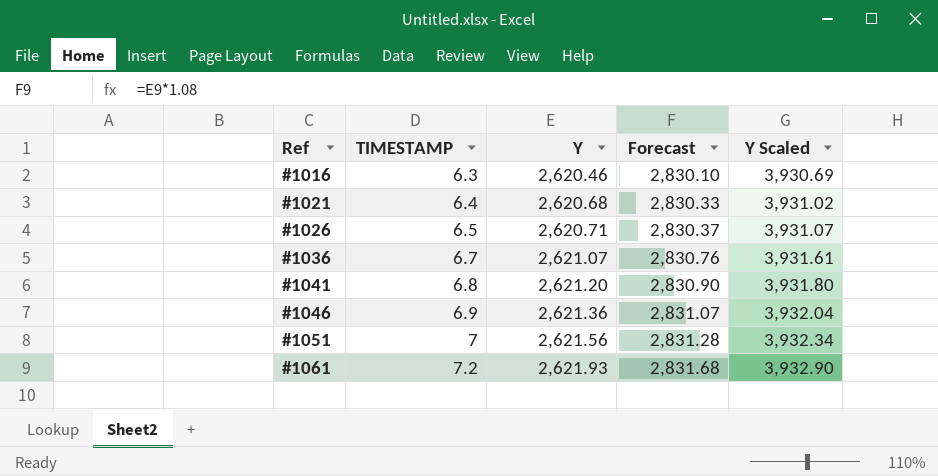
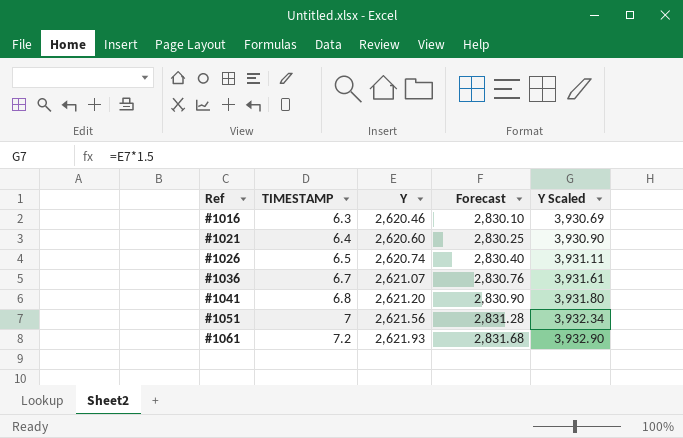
row #1046: 6.9 | 2,621.36 | 2,831.07 | 3,932.04 -> none
#1021 | Y: 2,620.68 -> 2,620.60
#1021 | Forecast: 2,830.33 -> 2,830.25
#1021 | Y Scaled: 3,931.02 -> 3,930.90
#1026 | Y: 2,620.71 -> 2,620.74
#1026 | Forecast: 2,830.37 -> 2,830.40
#1026 | Y Scaled: 3,931.07 -> 3,931.11

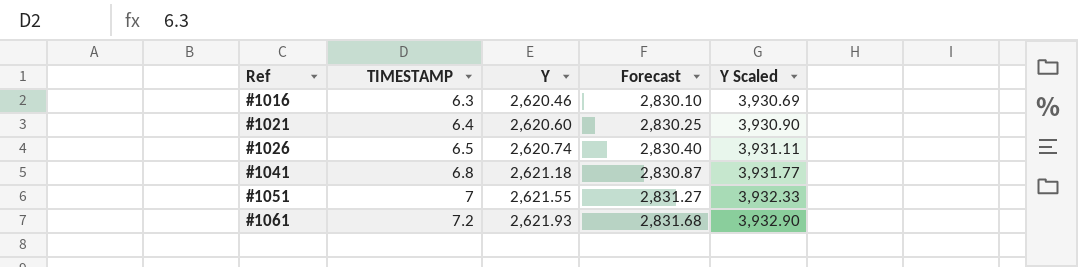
row #1036: 6.7 | 2,621.07 | 2,830.76 | 3,931.61 -> none
#1041 | Y: 2,621.20 -> 2,621.18
#1041 | Forecast: 2,830.90 -> 2,830.87
#1041 | Y Scaled: 3,931.80 -> 3,931.77
#1051 | Y: 2,621.56 -> 2,621.55
#1051 | Forecast: 2,831.28 -> 2,831.27
#1051 | Y Scaled: 3,932.34 -> 3,932.33

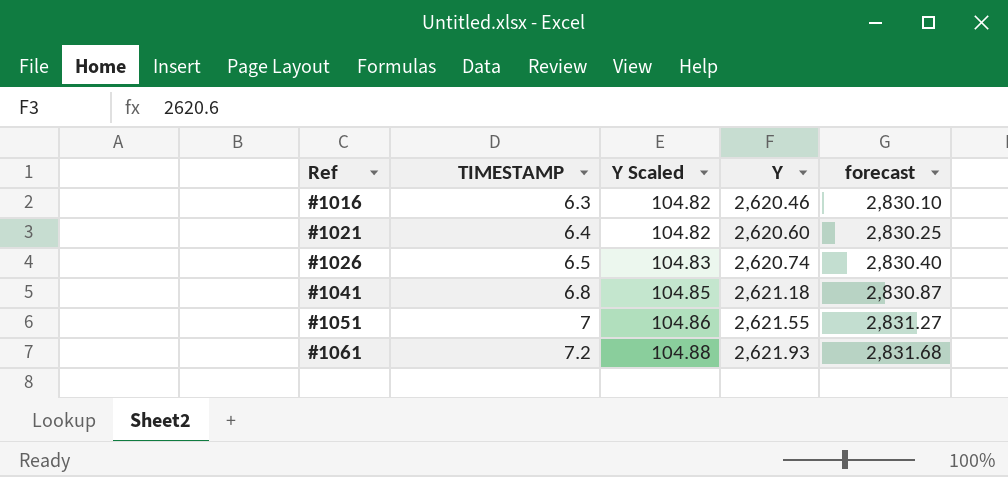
column Y Scaled | formula: [Y] * 1.5 -> [Y] * 0.04
column Y Scaled | position: 5 -> 3
column name: Forecast -> forecast

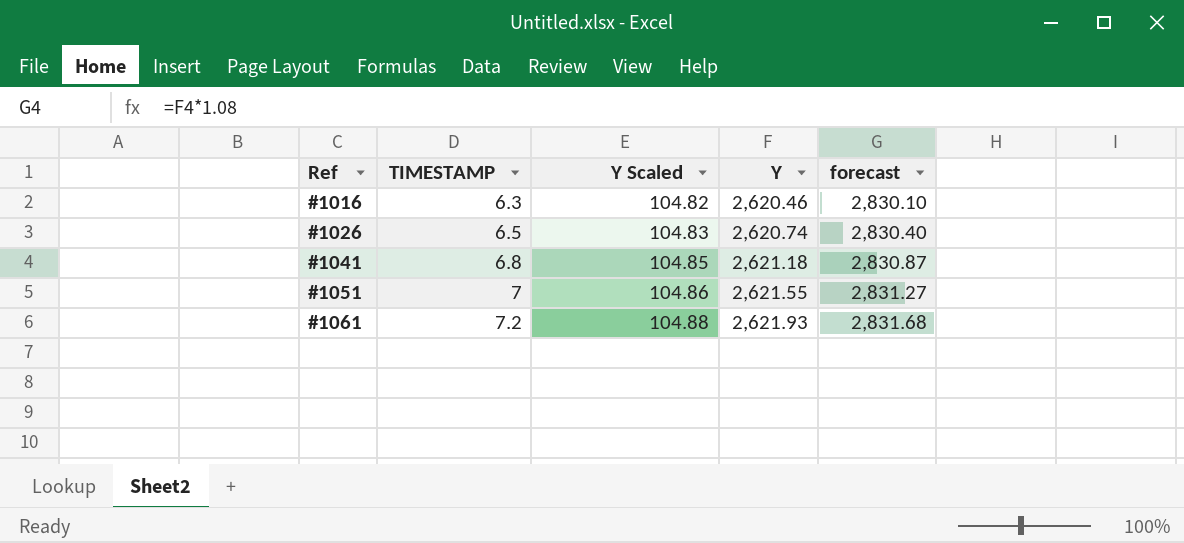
row #1021: 6.4 | 104.82 | 2,620.60 | 2,830.25 -> none

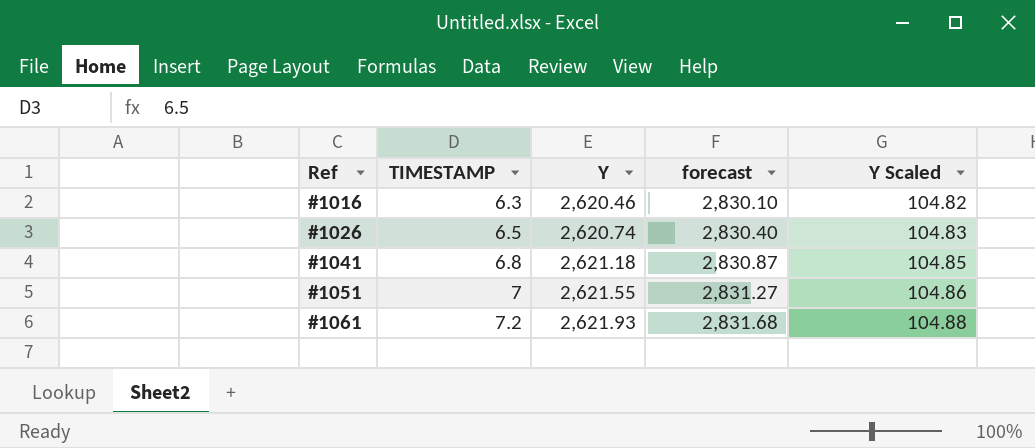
column Y Scaled | position: 3 -> 5

